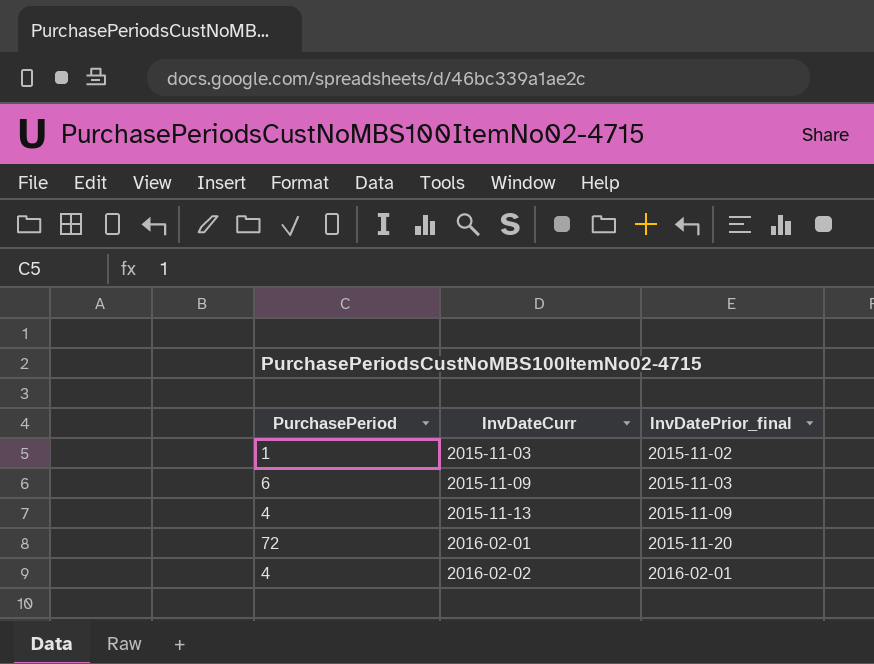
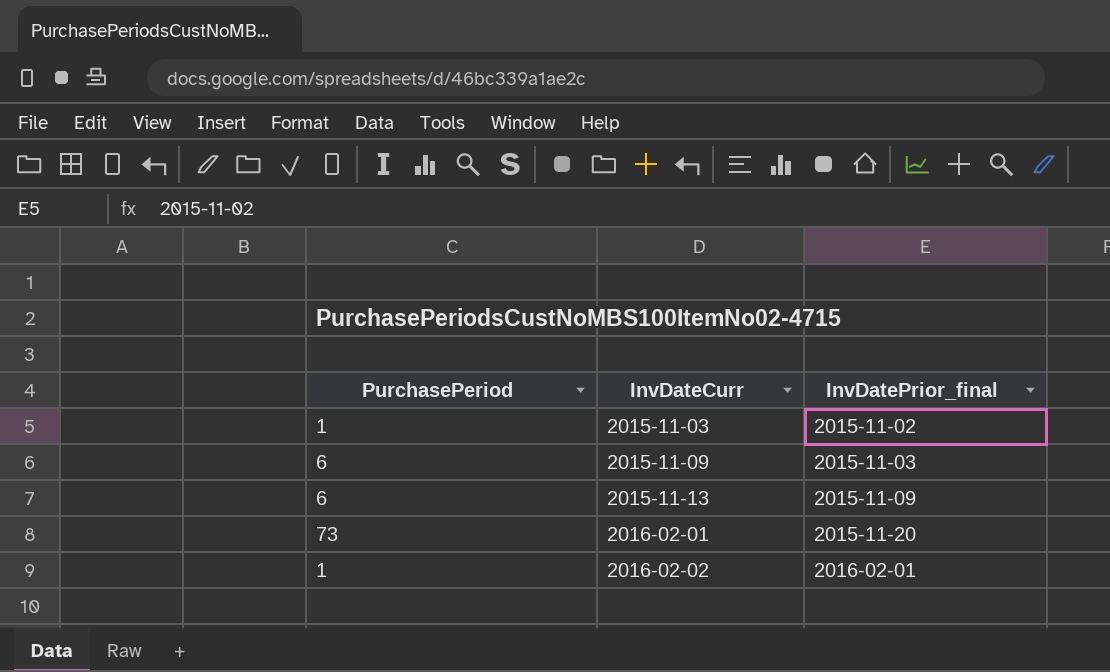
2015-11-13 | PurchasePeriod: 4 -> 6
2016-02-01 | PurchasePeriod: 72 -> 73
2016-02-02 | PurchasePeriod: 4 -> 1

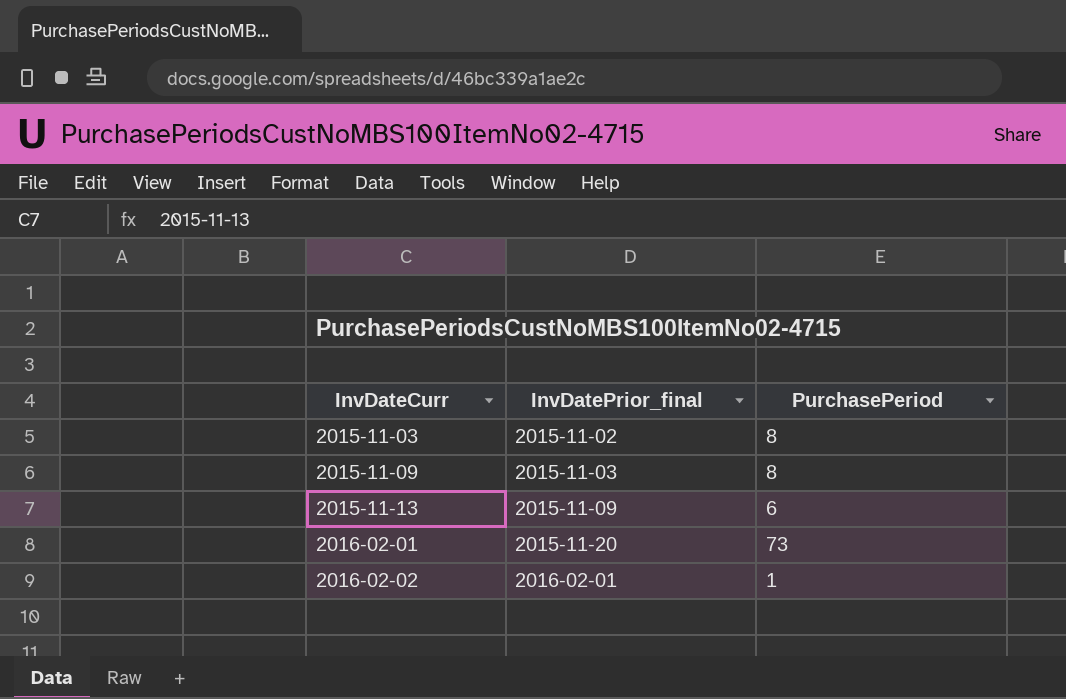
column PurchasePeriod | position: 1 -> 3
2015-11-03 | PurchasePeriod: 1 -> 8
2015-11-09 | PurchasePeriod: 6 -> 8

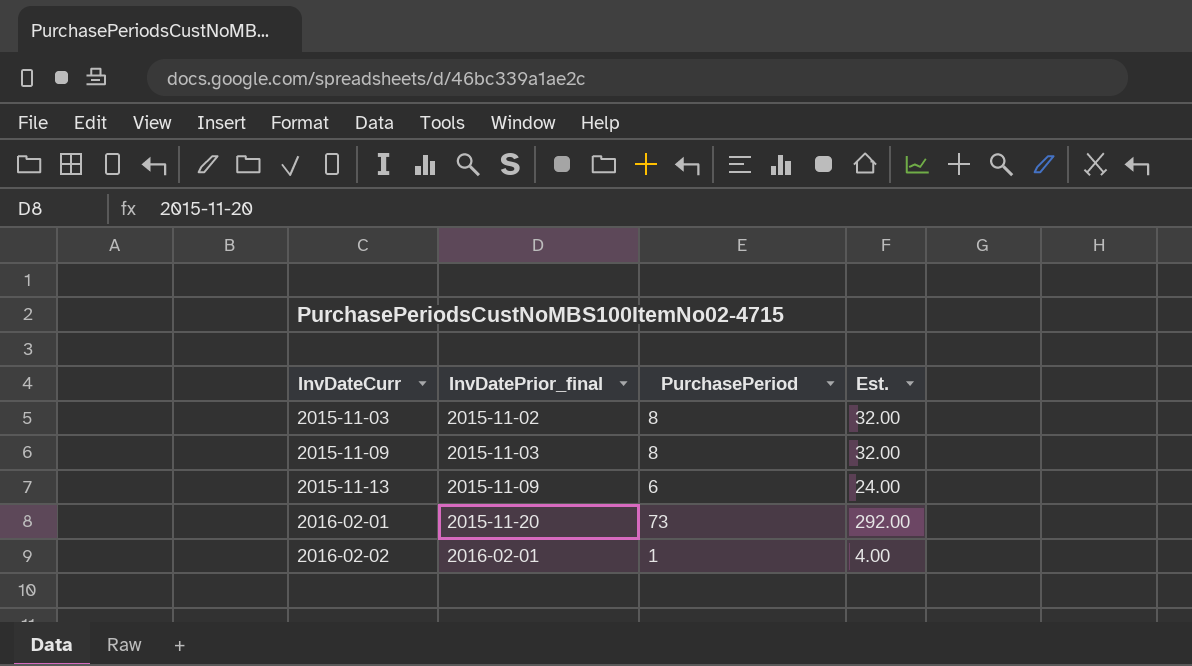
column Est. | formula: none -> [PurchasePeriod] * 4

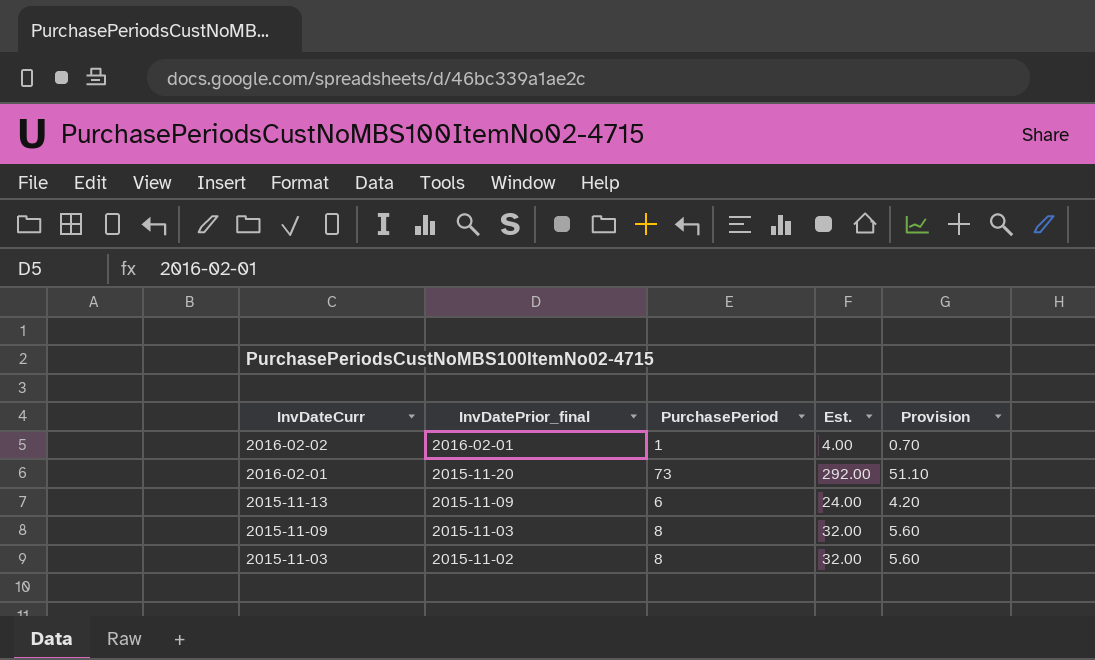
row order: InvDateCurr ascending -> InvDateCurr descending
column Provision | formula: none -> [PurchasePeriod] * 0.7

